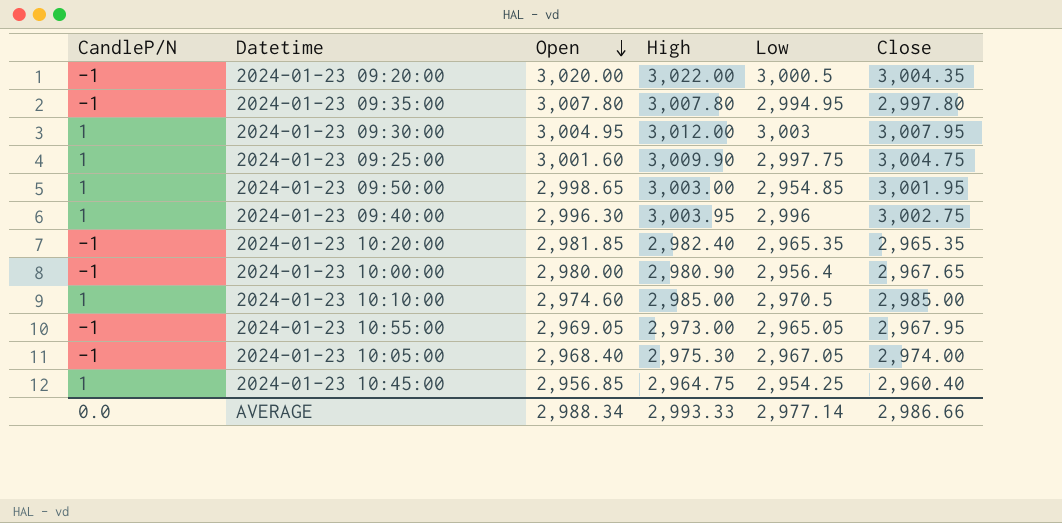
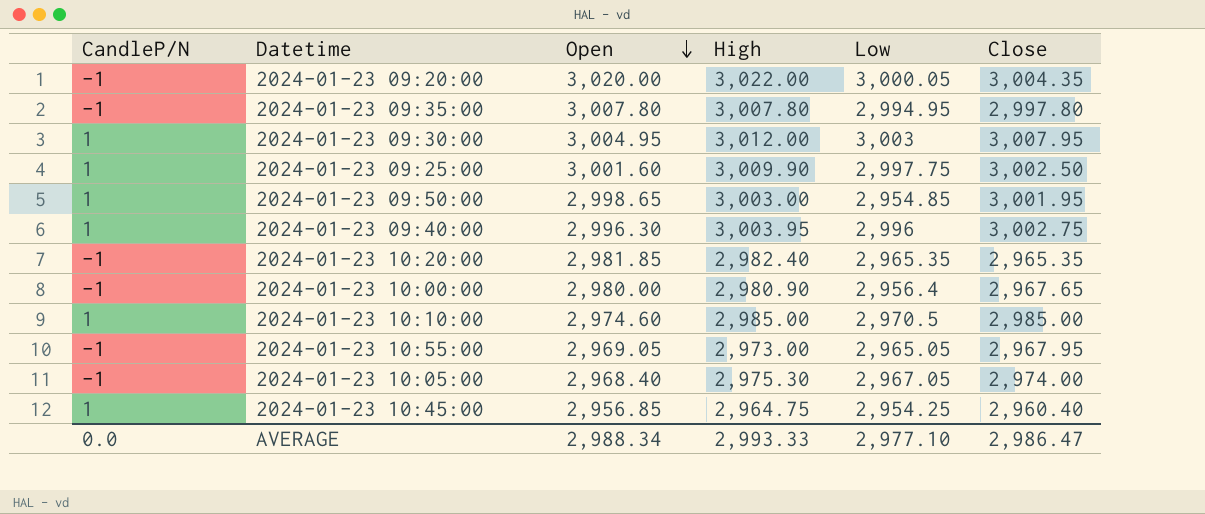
2024-01-23 09:20:00 | Low: 3,000.5 -> 3,000.05
2024-01-23 09:25:00 | Close: 3,004.75 -> 3,002.50
AVERAGE | Low: 2,977.14 -> 2,977.10
AVERAGE | Close: 2,986.66 -> 2,986.47

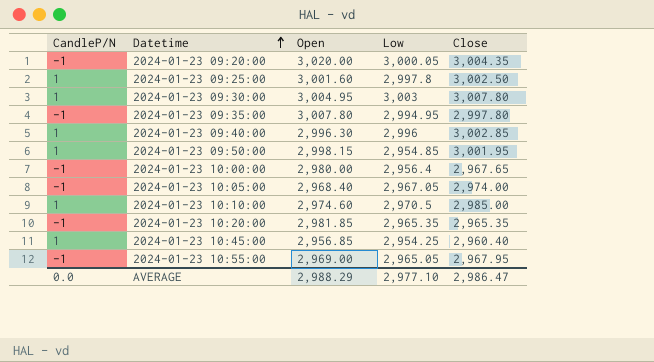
row order: Open descending -> Datetime ascending
column High | position: 4 -> none
2024-01-23 09:25:00 | Low: 2,997.75 -> 2,997.8
2024-01-23 09:30:00 | Close: 3,007.95 -> 3,007.80
2024-01-23 09:40:00 | Close: 3,002.75 -> 3,002.85
2024-01-23 09:50:00 | Open: 2,998.65 -> 2,998.15
2024-01-23 10:55:00 | Open: 2,969.05 -> 2,969.00
AVERAGE | Open: 2,988.34 -> 2,988.29

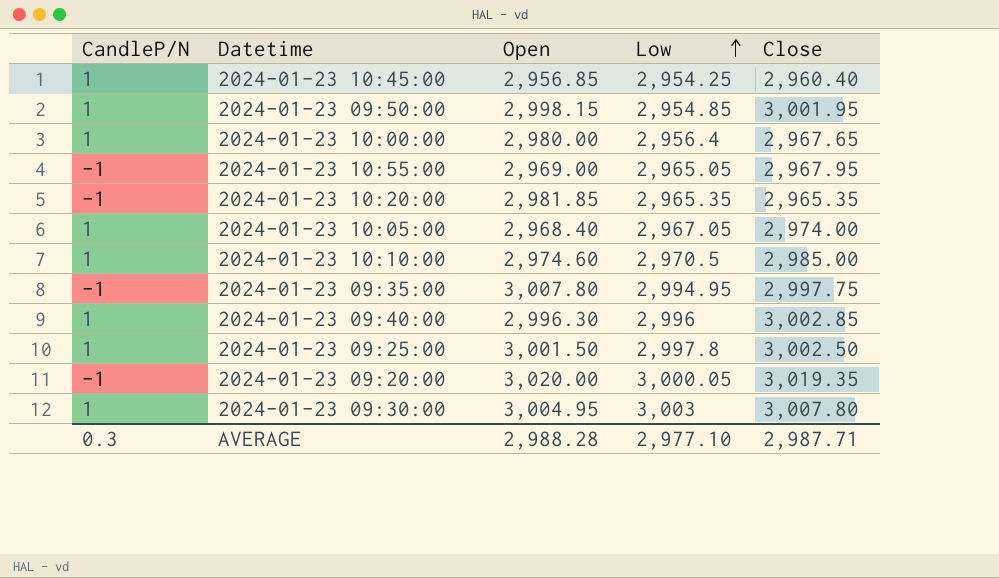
row order: Datetime ascending -> Low ascending
2024-01-23 10:00:00 | CandleP/N: -1 -> 1
2024-01-23 10:05:00 | CandleP/N: -1 -> 1
2024-01-23 09:35:00 | Close: 2,997.80 -> 2,997.75
2024-01-23 09:25:00 | Open: 3,001.60 -> 3,001.50
2024-01-23 09:20:00 | Close: 3,004.35 -> 3,019.35
AVERAGE | CandleP/N: 0.0 -> 0.3
AVERAGE | Open: 2,988.29 -> 2,988.28
AVERAGE | Close: 2,986.47 -> 2,987.71

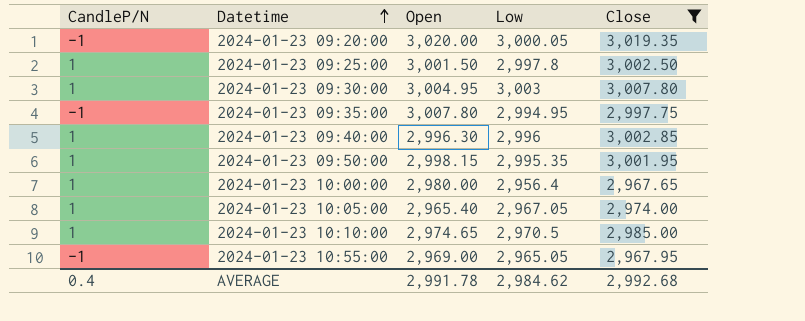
filter: none -> Close >= 2,967.65
row order: Low ascending -> Datetime ascending
2024-01-23 09:50:00 | Low: 2,954.85 -> 2,995.35
2024-01-23 10:05:00 | Open: 2,968.40 -> 2,965.40
2024-01-23 10:10:00 | Open: 2,974.60 -> 2,974.65
AVERAGE | CandleP/N: 0.3 -> 0.4
AVERAGE | Open: 2,988.28 -> 2,991.78
AVERAGE | Low: 2,977.10 -> 2,984.62
AVERAGE | Close: 2,987.71 -> 2,992.68

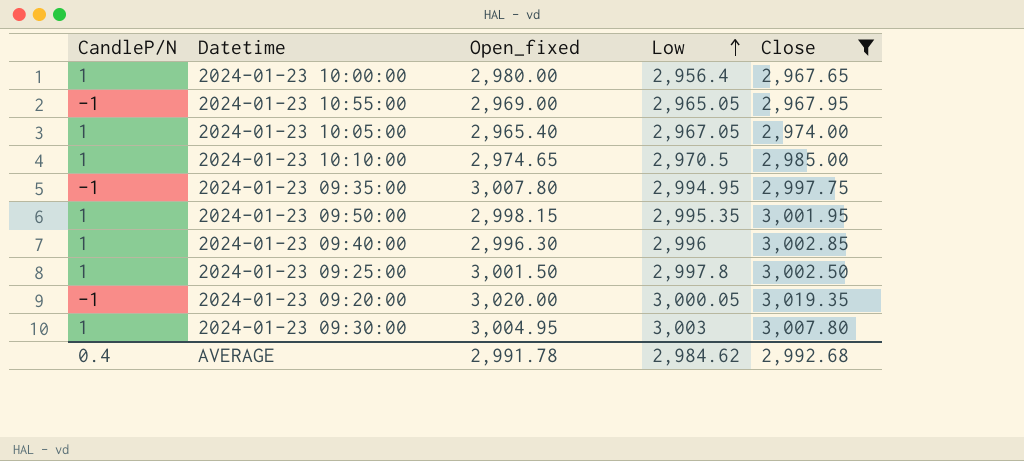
row order: Datetime ascending -> Low ascending
column name: Open -> Open_fixed

